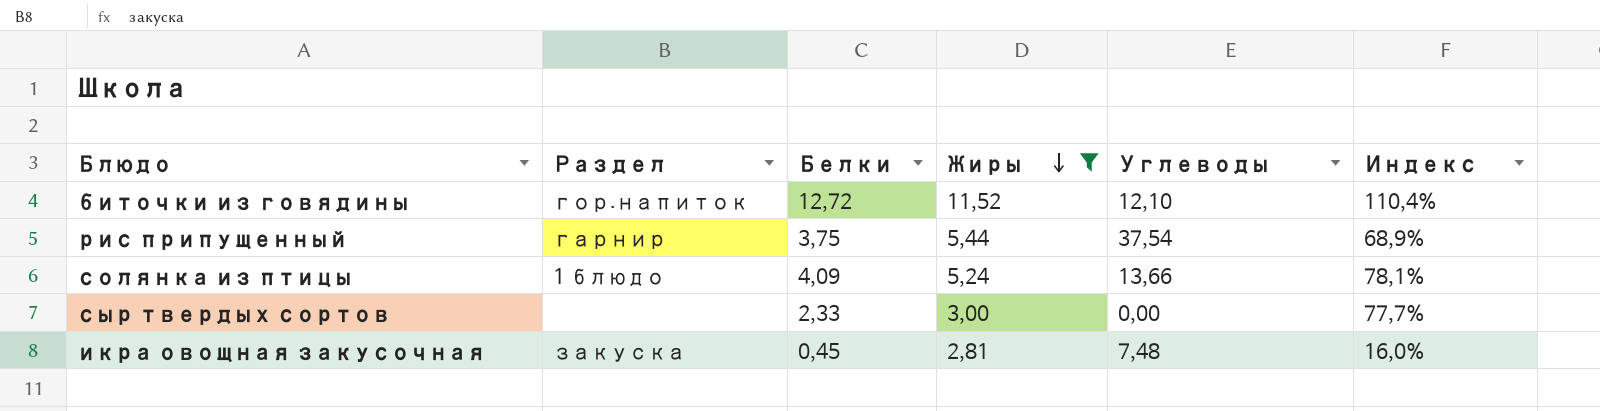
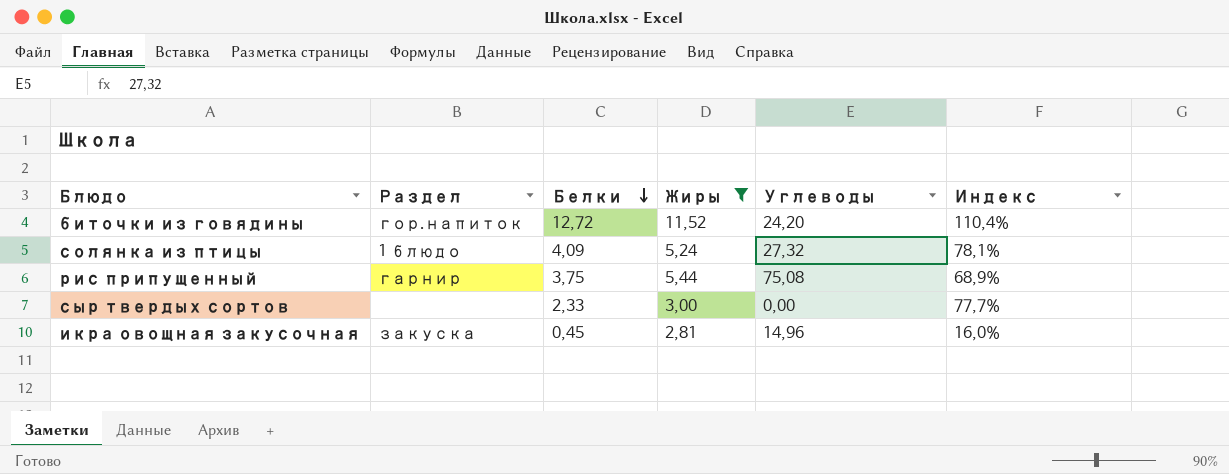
row order: Жиры descending -> Белки descending
биточки из говядины | Углеводы: 12,10 -> 24,20
солянка из птицы | Углеводы: 13,66 -> 27,32
рис припущенный | Углеводы: 37,54 -> 75,08
икра овощная закусочная | Углеводы: 7,48 -> 14,96

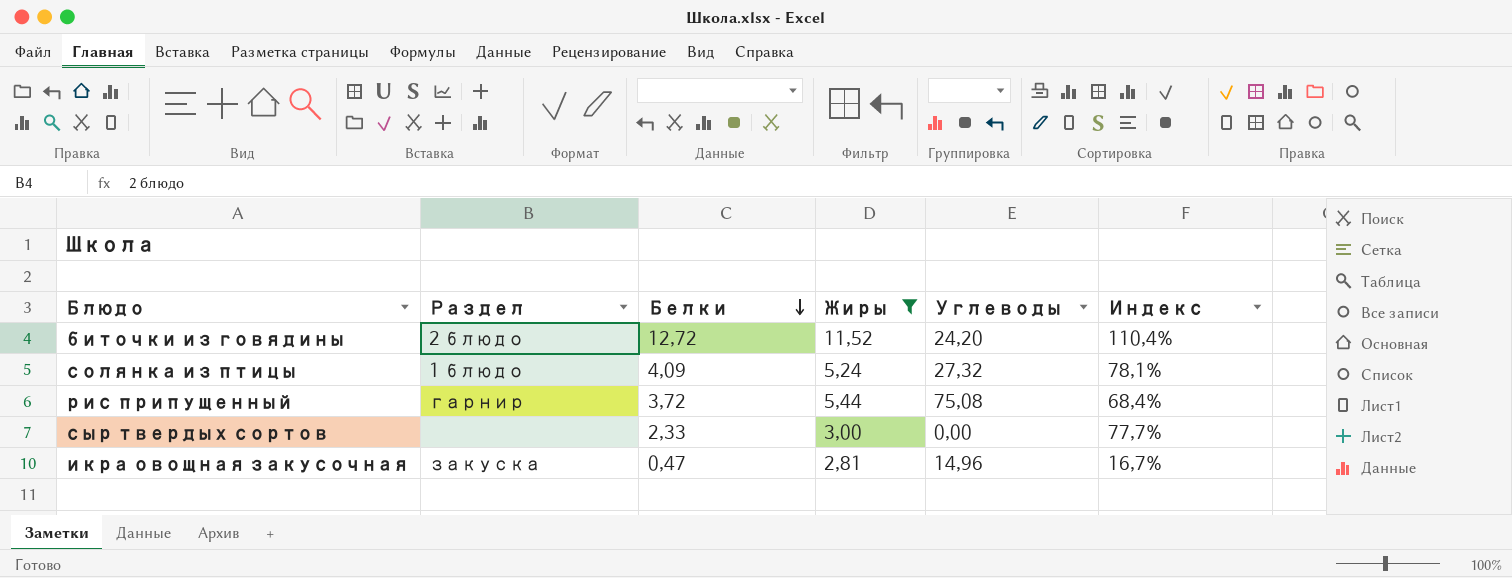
биточки из говядины | Раздел: гор.напиток -> 2 блюдо
рис припущенный | Белки: 3,75 -> 3,72
рис припущенный | Индекс: 68,9% -> 68,4%
икра овощная закусочная | Белки: 0,45 -> 0,47
икра овощная закусочная | Индекс: 16,0% -> 16,7%

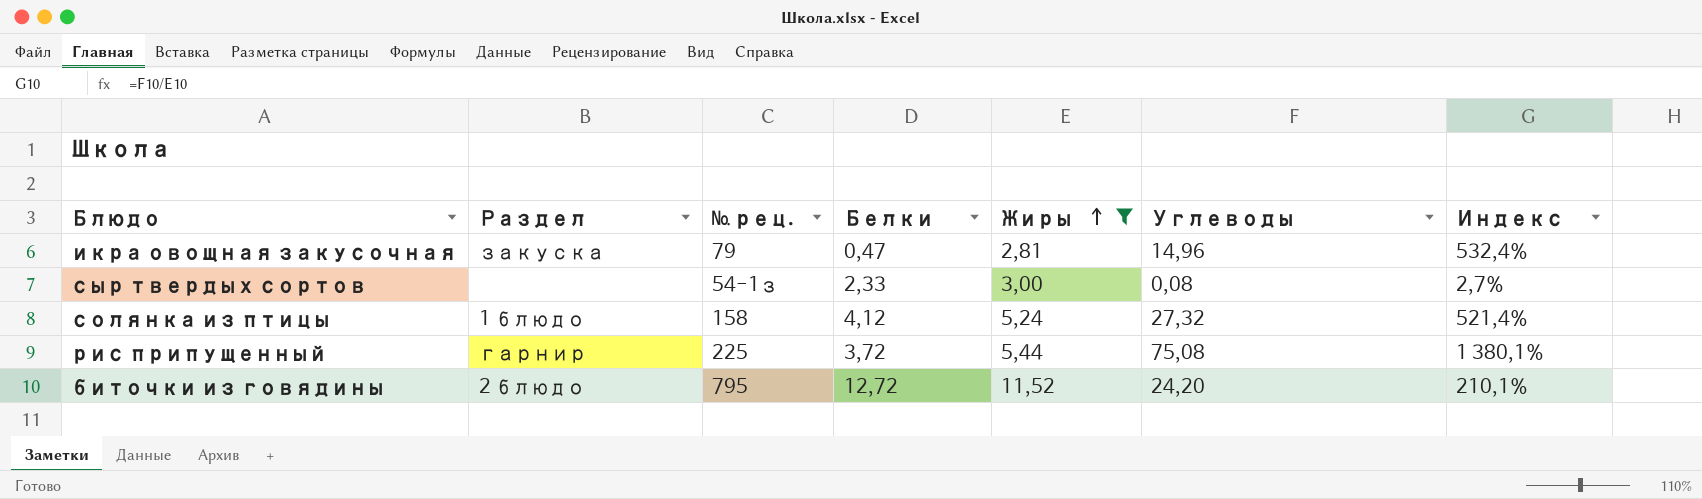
row order: Белки descending -> Жиры ascending
column № рец. | position: none -> 3
column Индекс | formula: [Белки] / [Жиры] -> [Углеводы] / [Жиры]
сыр твердых сортов | Углеводы: 0,00 -> 0,08
солянка из птицы | Белки: 4,09 -> 4,12

